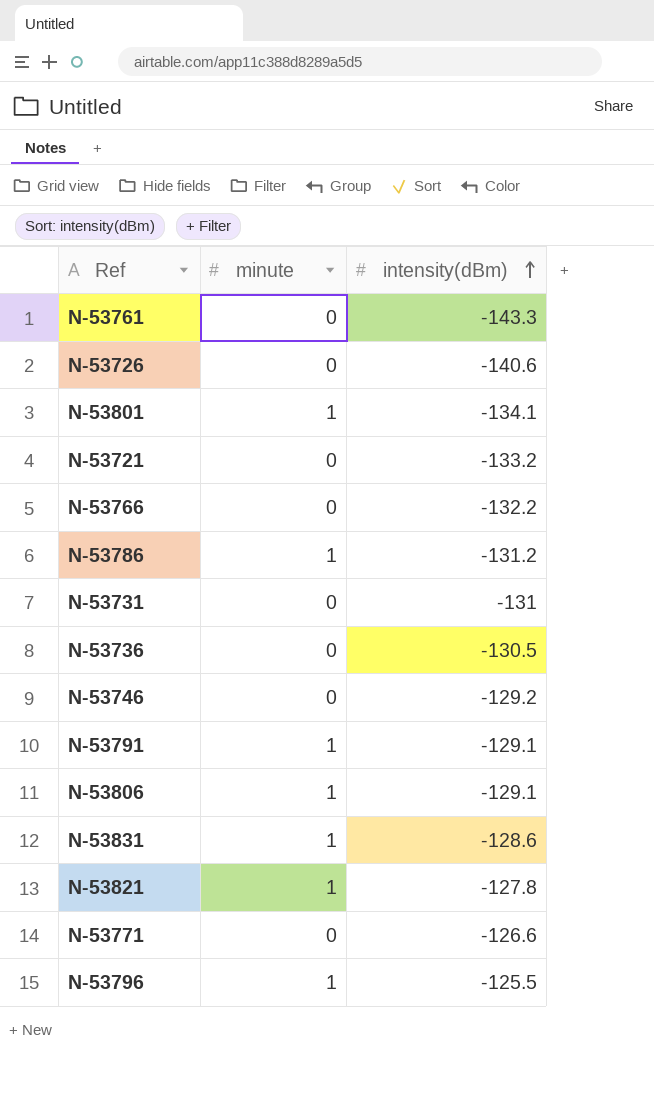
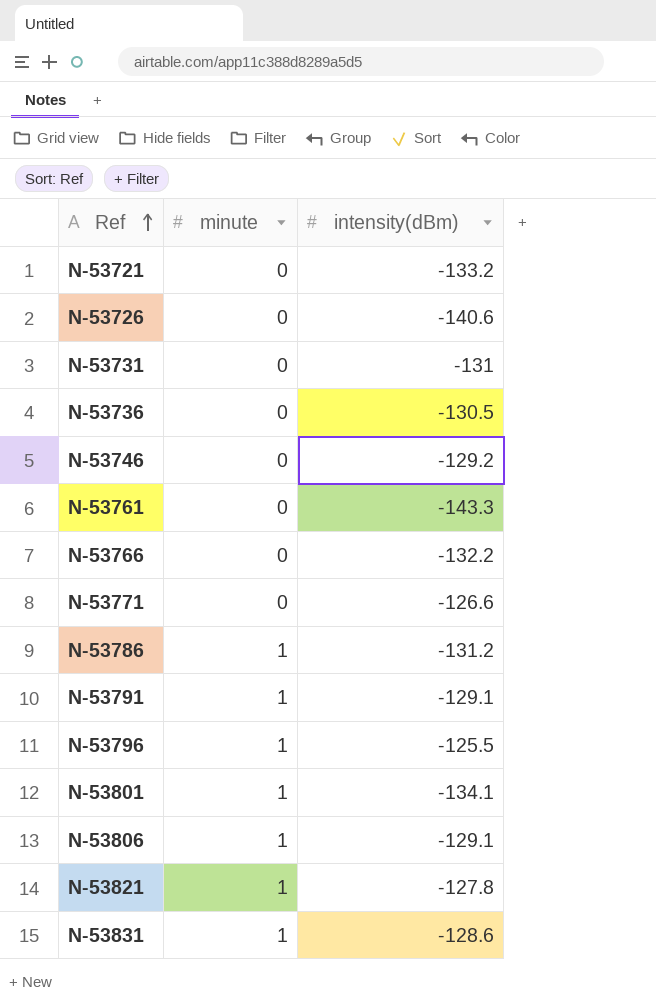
row order: intensity(dBm) ascending -> Ref ascending

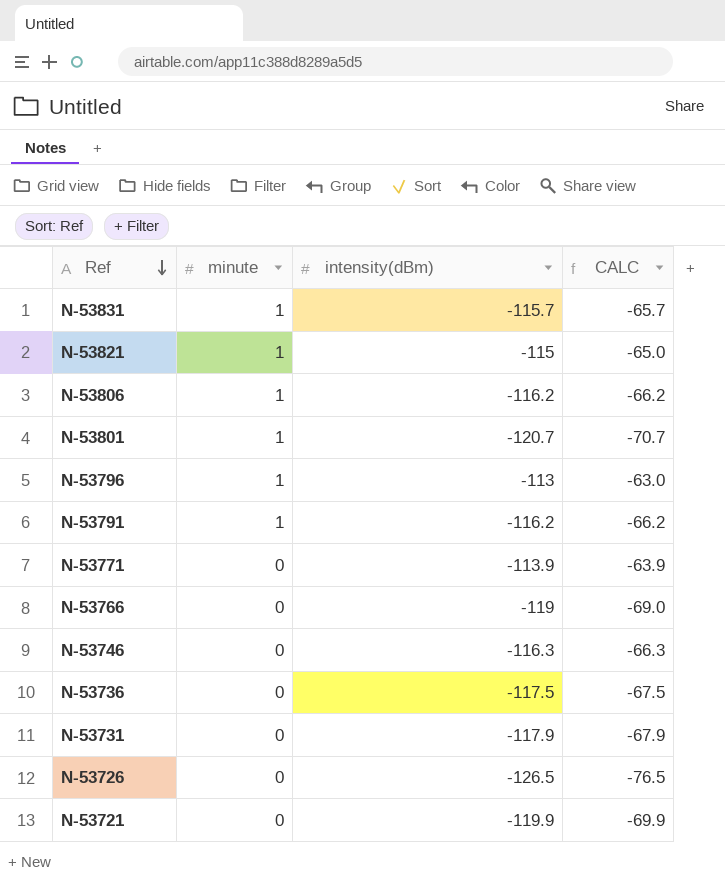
row order: Ref ascending -> Ref descending
column CALC | formula: none -> [intensity(dBm)] + 50
row N-53761: 0 | -143.3 -> none
row N-53786: 1 | -131.2 -> none
N-53831 | intensity(dBm): -128.6 -> -115.7
N-53821 | intensity(dBm): -127.8 -> -115
N-53806 | intensity(dBm): -129.1 -> -116.2
N-53801 | intensity(dBm): -134.1 -> -120.7
N-53796 | intensity(dBm): -125.5 -> -113
N-53791 | intensity(dBm): -129.1 -> -116.2
N-53771 | intensity(dBm): -126.6 -> -113.9
N-53766 | intensity(dBm): -132.2 -> -119
N-53746 | intensity(dBm): -129.2 -> -116.3
N-53736 | intensity(dBm): -130.5 -> -117.5
N-53731 | intensity(dBm): -131 -> -117.9
N-53726 | intensity(dBm): -140.6 -> -126.5
N-53721 | intensity(dBm): -133.2 -> -119.9

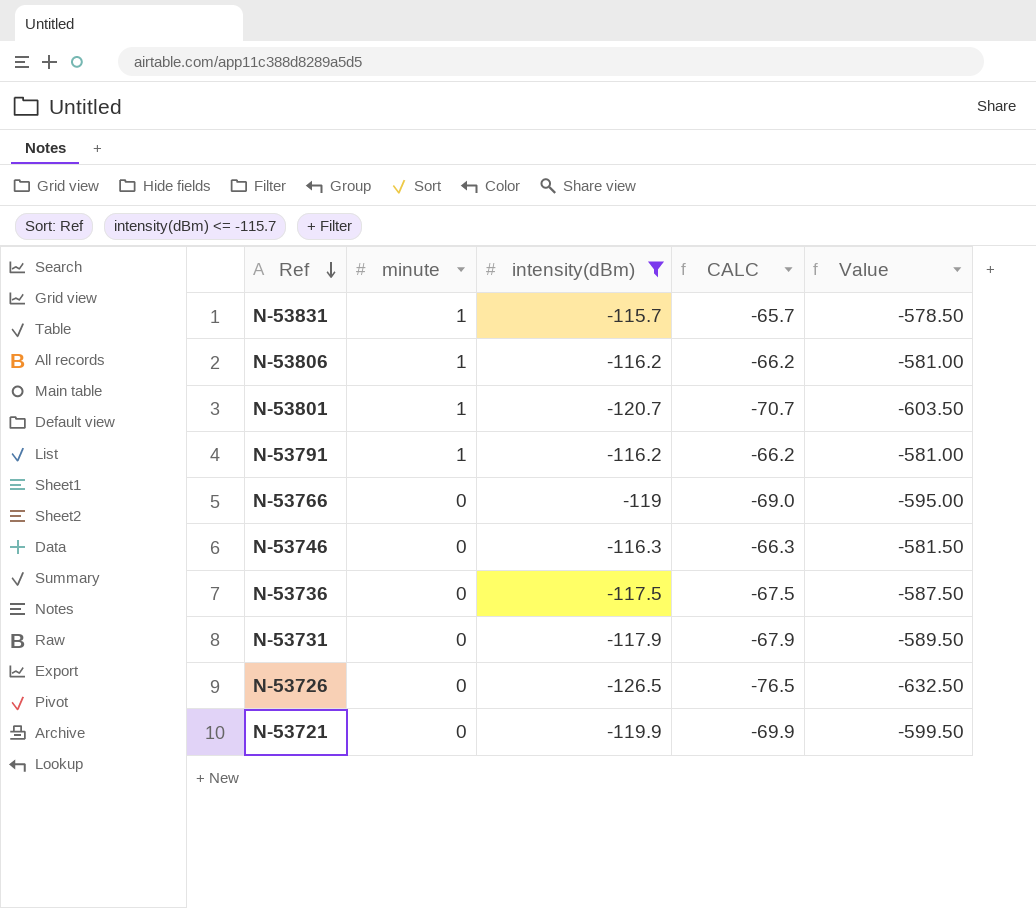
filter: none -> intensity(dBm) <= -115.7
column Value | formula: none -> [intensity(dBm)] * 5

